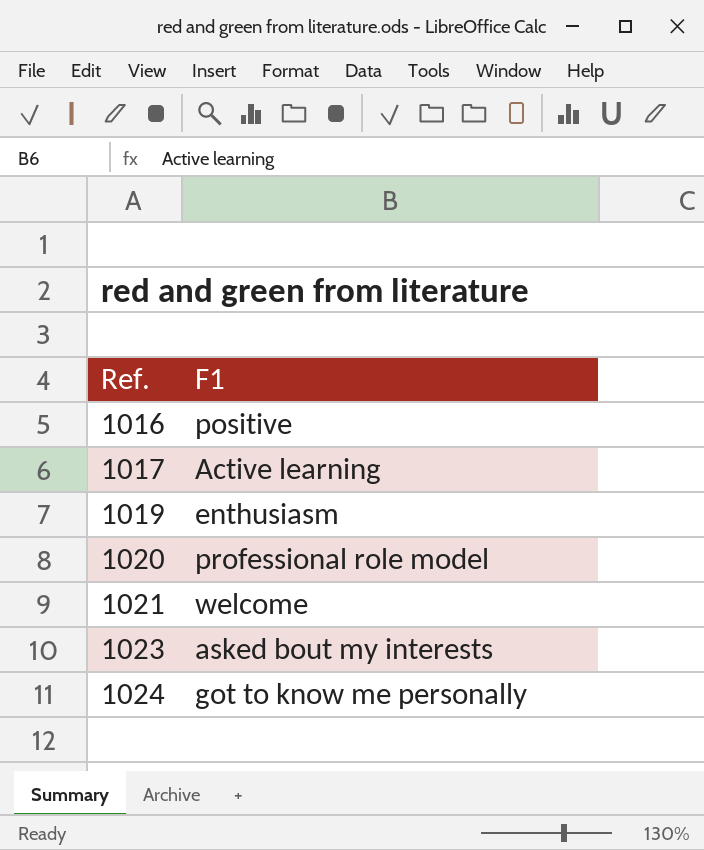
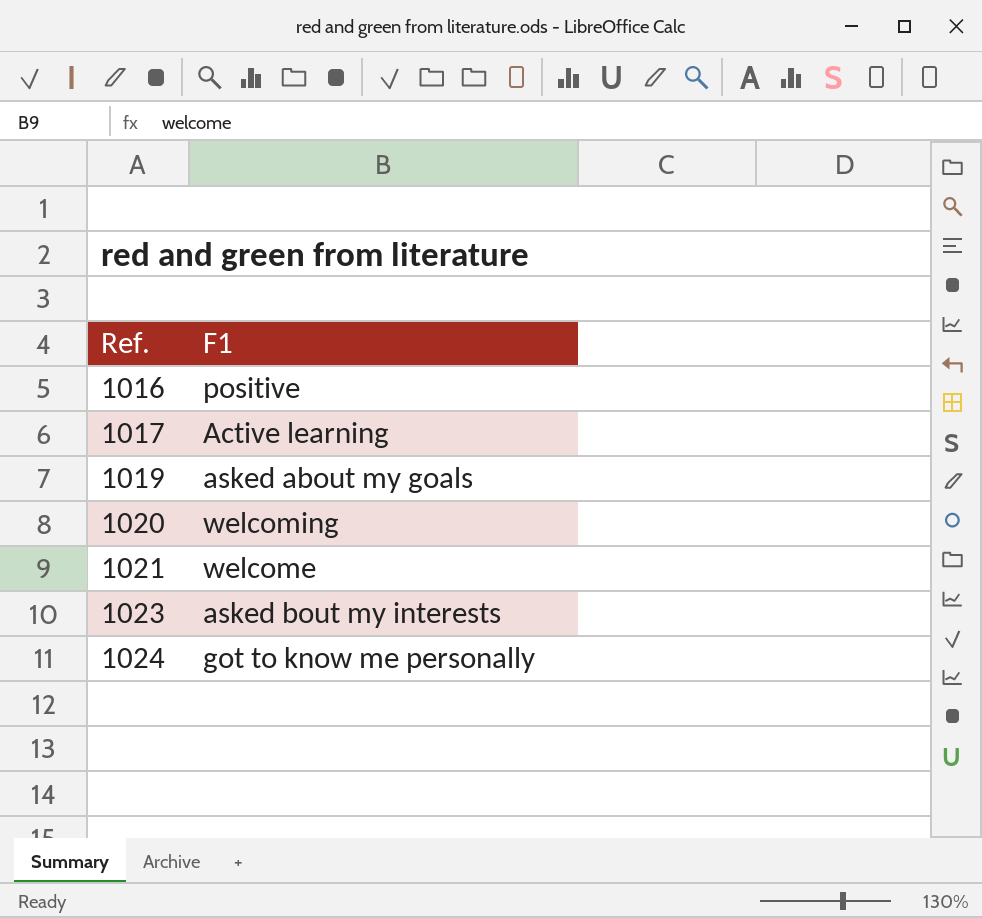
1019 | F1: enthusiasm -> asked about my goals
1020 | F1: professional role model -> welcoming

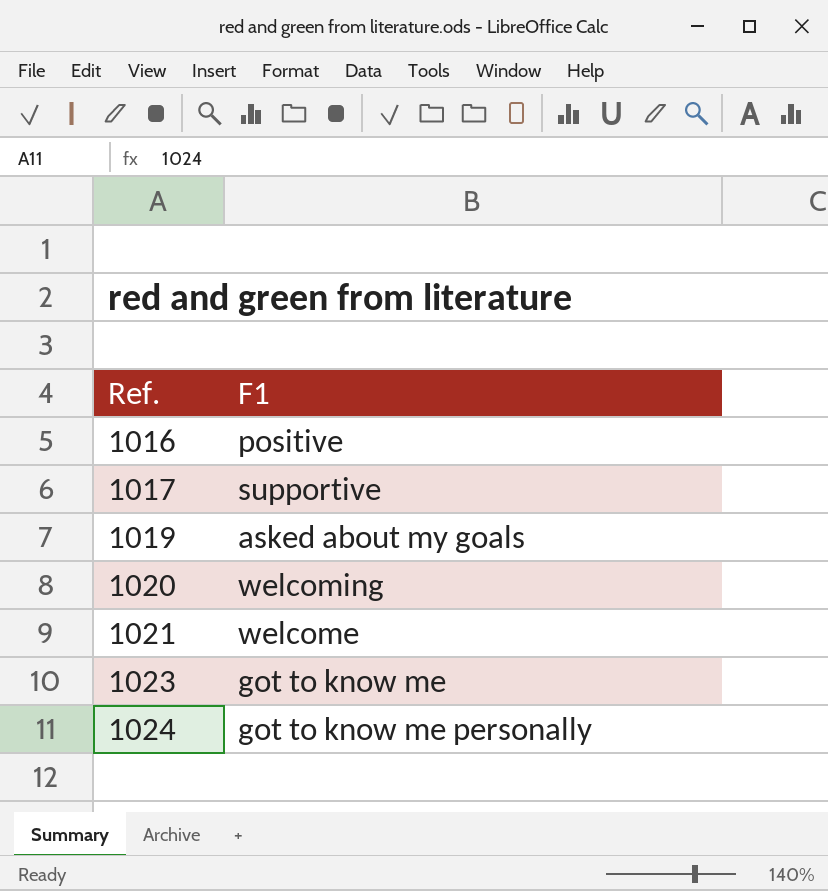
1017 | F1: Active learning -> supportive
1023 | F1: asked bout my interests -> got to know me

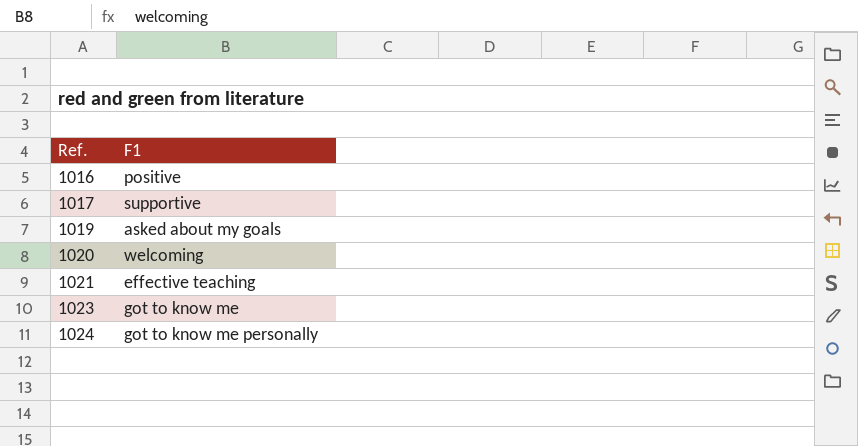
1021 | F1: welcome -> effective teaching

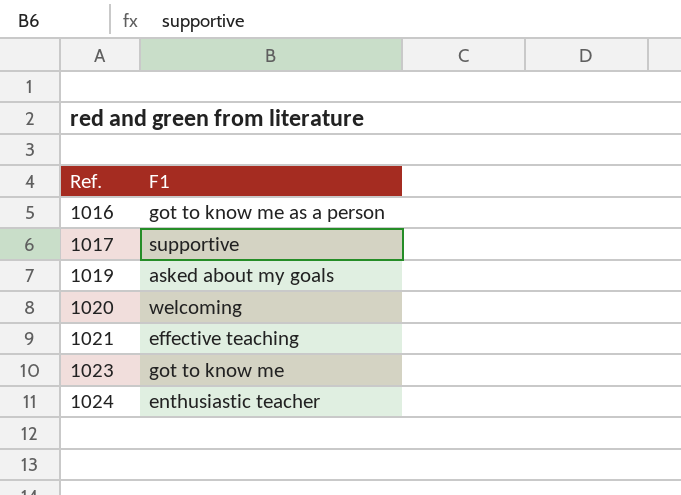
1016 | F1: positive -> got to know me as a person
1024 | F1: got to know me personally -> enthusiastic teacher

